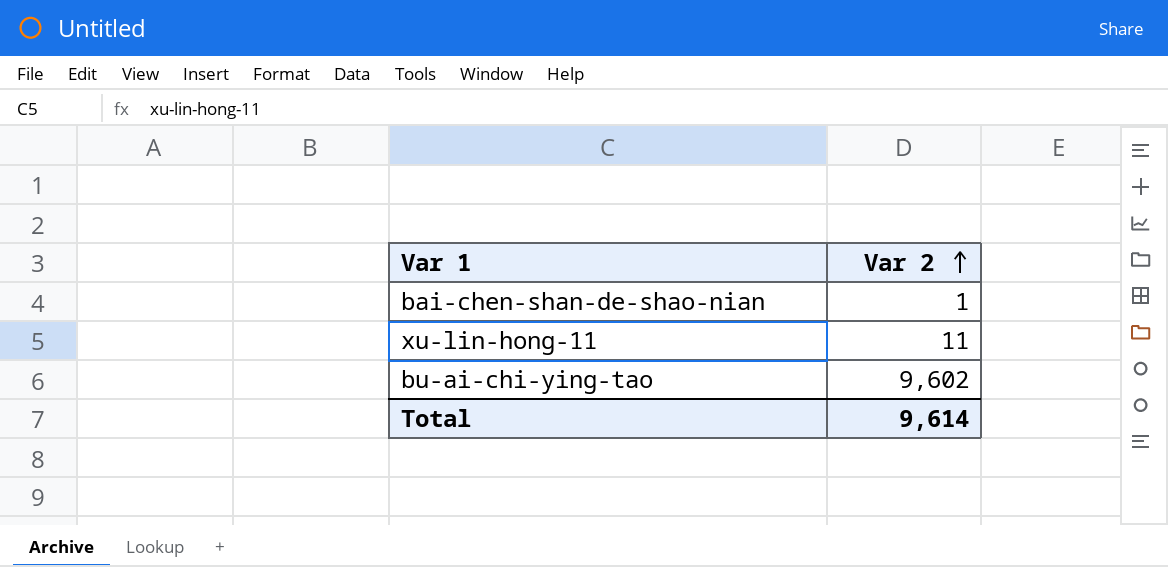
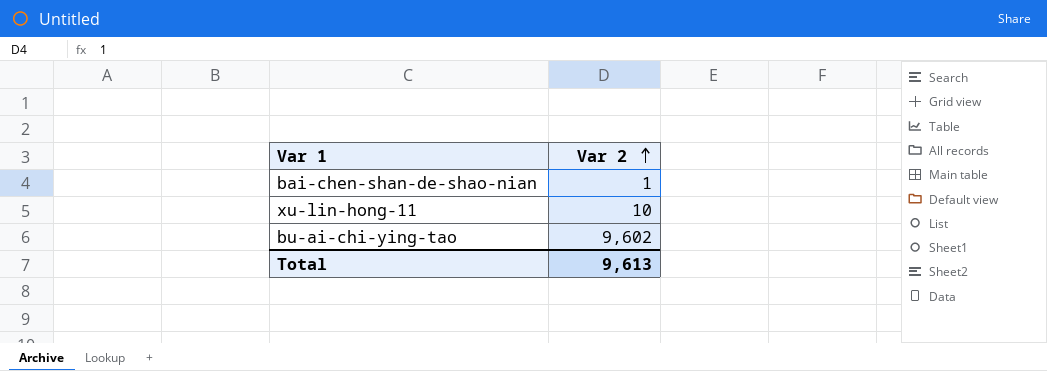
xu-lin-hong-11 | Var 2: 11 -> 10
Total | Var 2: 9,614 -> 9,613

